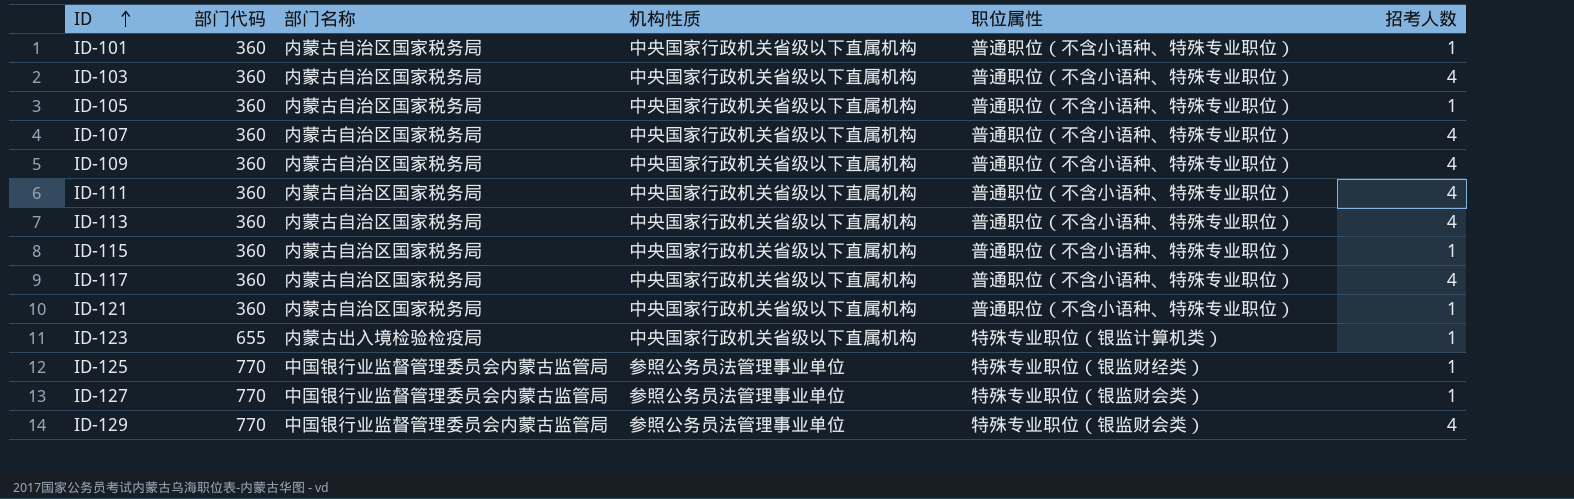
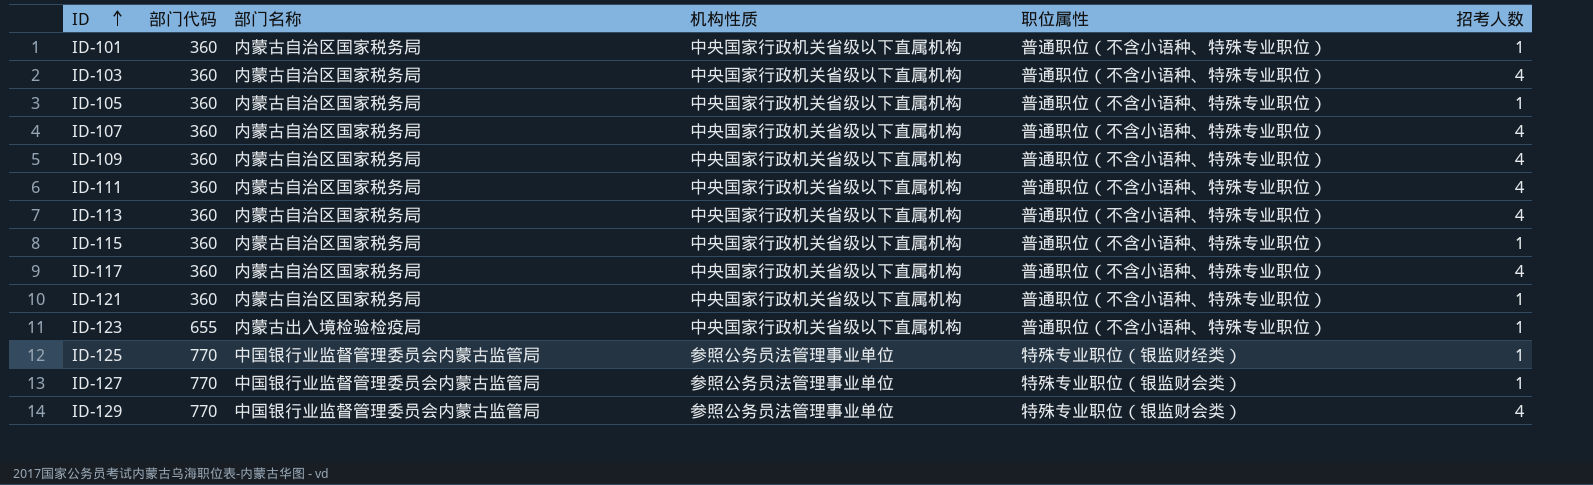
ID-123 | 职位属性: 特殊专业职位（银监计算机类） -> 普通职位（不含小语种、特殊专业职位）

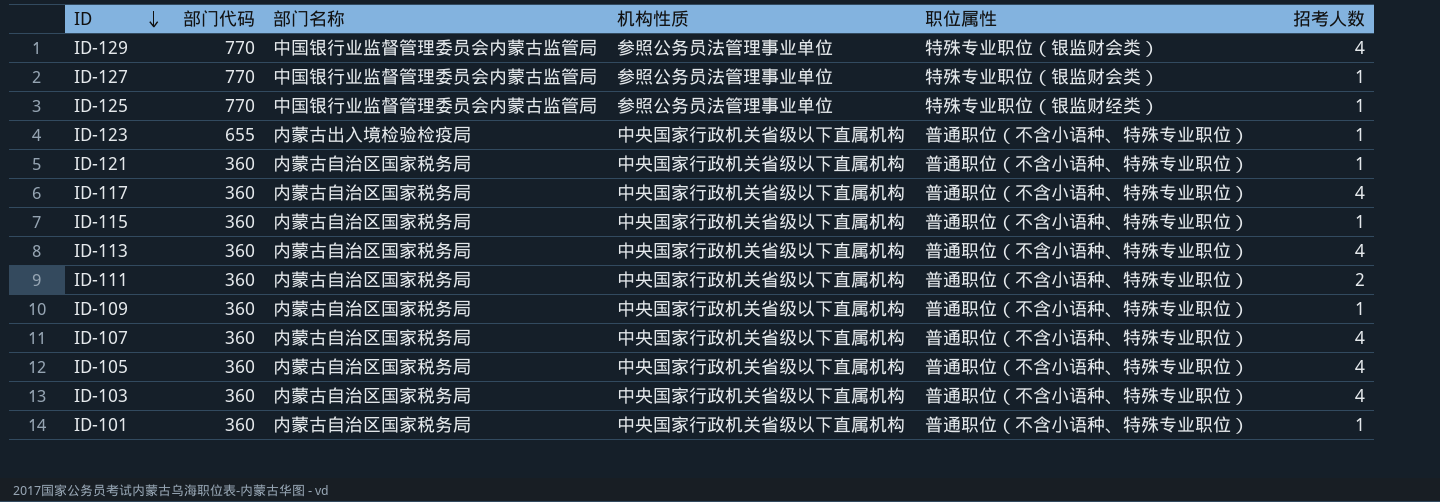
row order: ID ascending -> ID descending
ID-111 | 招考人数: 4 -> 2
ID-109 | 招考人数: 4 -> 1
ID-105 | 招考人数: 1 -> 4

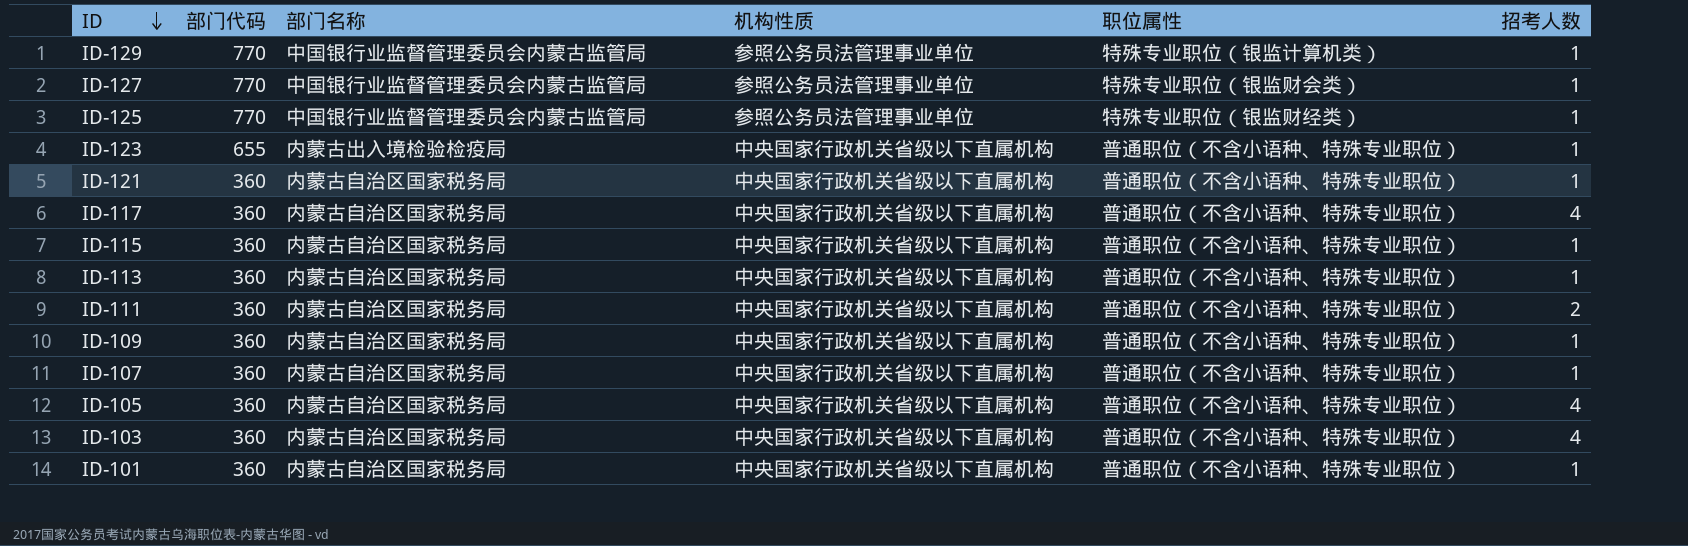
ID-129 | 职位属性: 特殊专业职位（银监财会类） -> 特殊专业职位（银监计算机类）
ID-129 | 招考人数: 4 -> 1
ID-113 | 招考人数: 4 -> 1
ID-107 | 招考人数: 4 -> 1

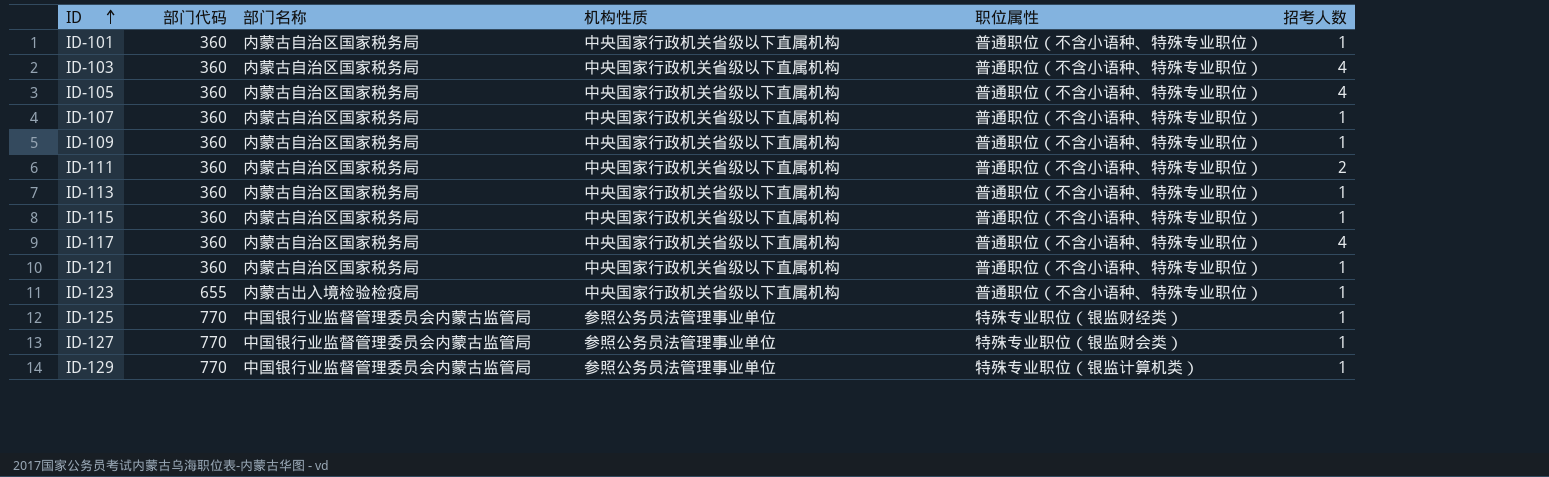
row order: ID descending -> ID ascending

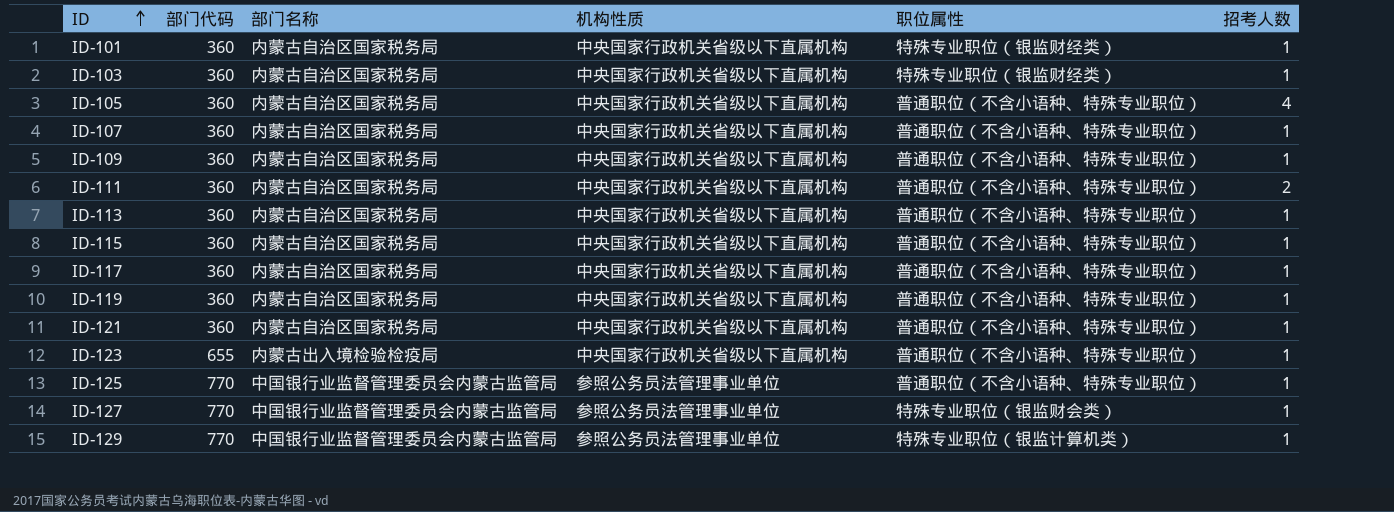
ID-101 | 职位属性: 普通职位（不含小语种、特殊专业职位） -> 特殊专业职位（银监财经类）
ID-103 | 职位属性: 普通职位（不含小语种、特殊专业职位） -> 特殊专业职位（银监财经类）
ID-103 | 招考人数: 4 -> 1
ID-117 | 招考人数: 4 -> 1
row ID-119: none -> 360 | 内蒙古自治区国家税务局 | 中央国家行政机关省级以下直属机构 | 普通职位（不含小语种、特殊专业职位） | 1
ID-125 | 职位属性: 特殊专业职位（银监财经类） -> 普通职位（不含小语种、特殊专业职位）

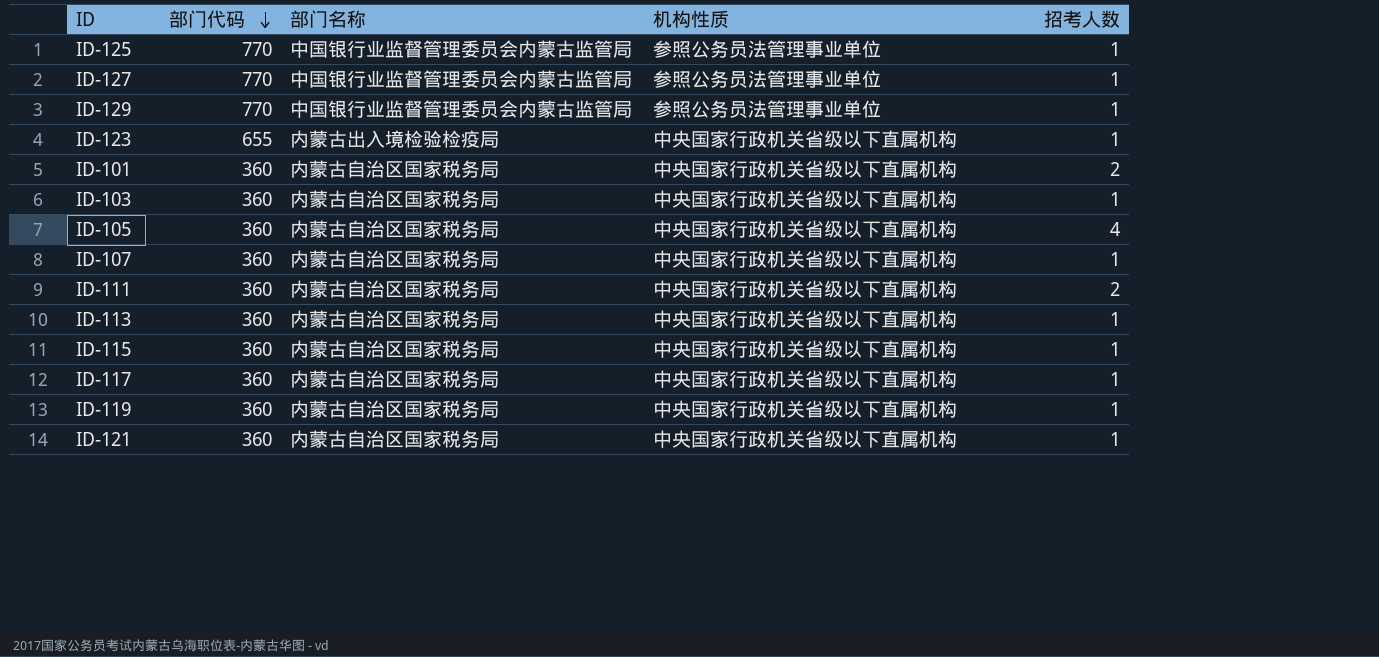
row order: ID ascending -> 部门代码 descending
column 职位属性 | position: 5 -> none
row ID-109: 360 | 内蒙古自治区国家税务局 | 中央国家行政机关省级以下直属机构 | 普通职位（不含小语种、特殊专业职位） | 1 -> none
ID-101 | 招考人数: 1 -> 2

